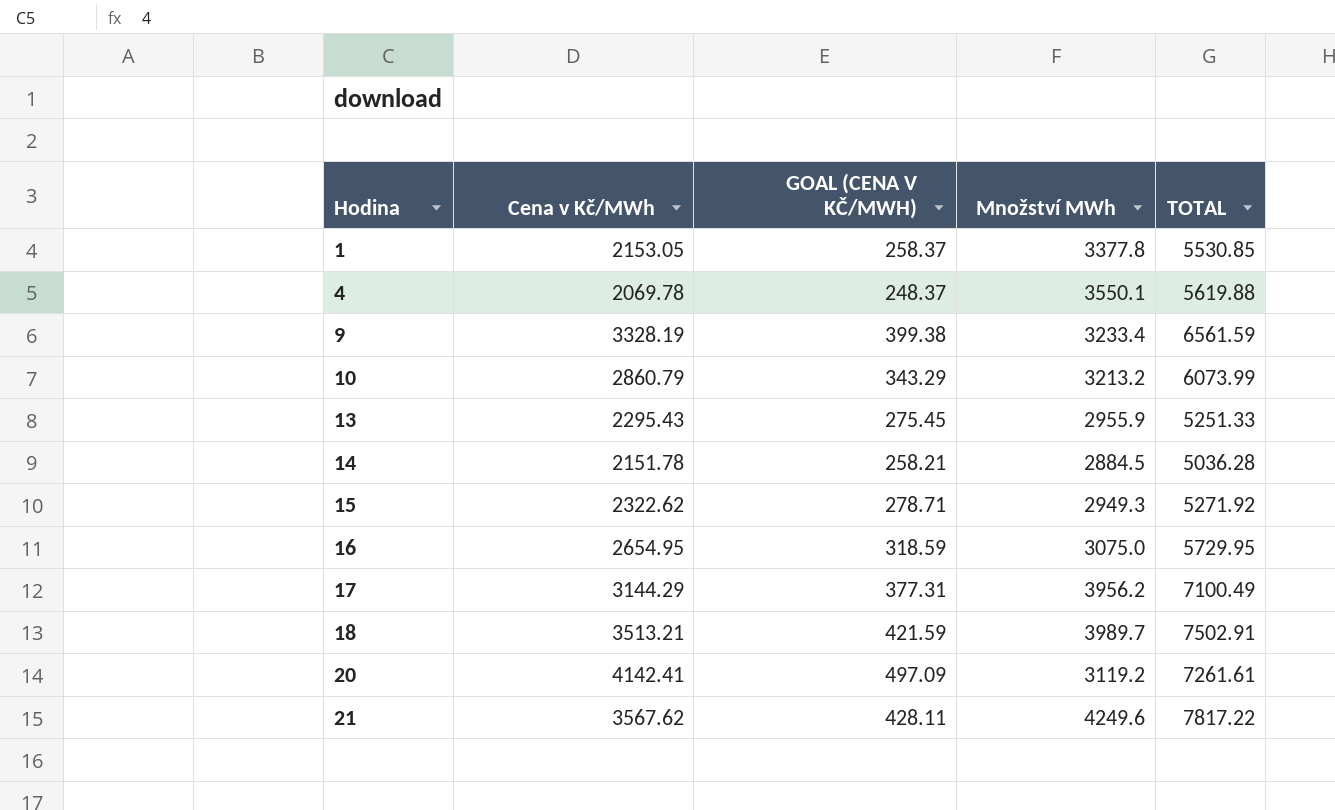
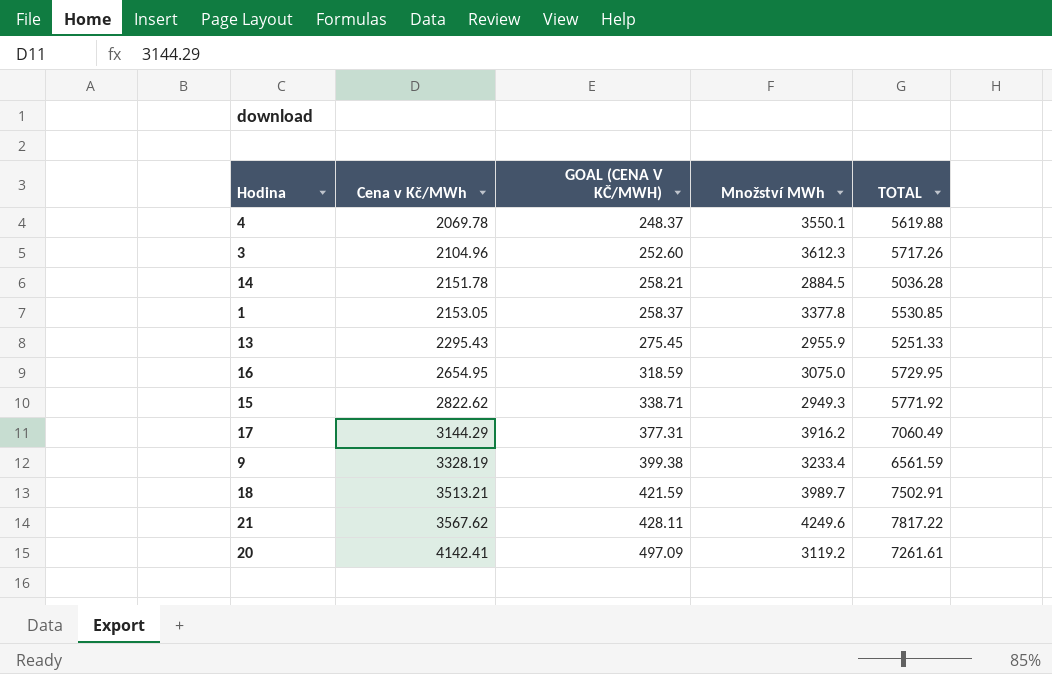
row order: Hodina ascending -> Cena v Kč/MWh ascending
row 10: 2860.79 | 343.29 | 3213.2 | 6073.99 -> none
row 3: none -> 2104.96 | 252.60 | 3612.3 | 5717.26
15 | Cena v Kč/MWh: 2322.62 -> 2822.62
15 | GOAL (CENA V KČ/MWH): 278.71 -> 338.71
15 | TOTAL: 5271.92 -> 5771.92
17 | Množství MWh: 3956.2 -> 3916.2
17 | TOTAL: 7100.49 -> 7060.49

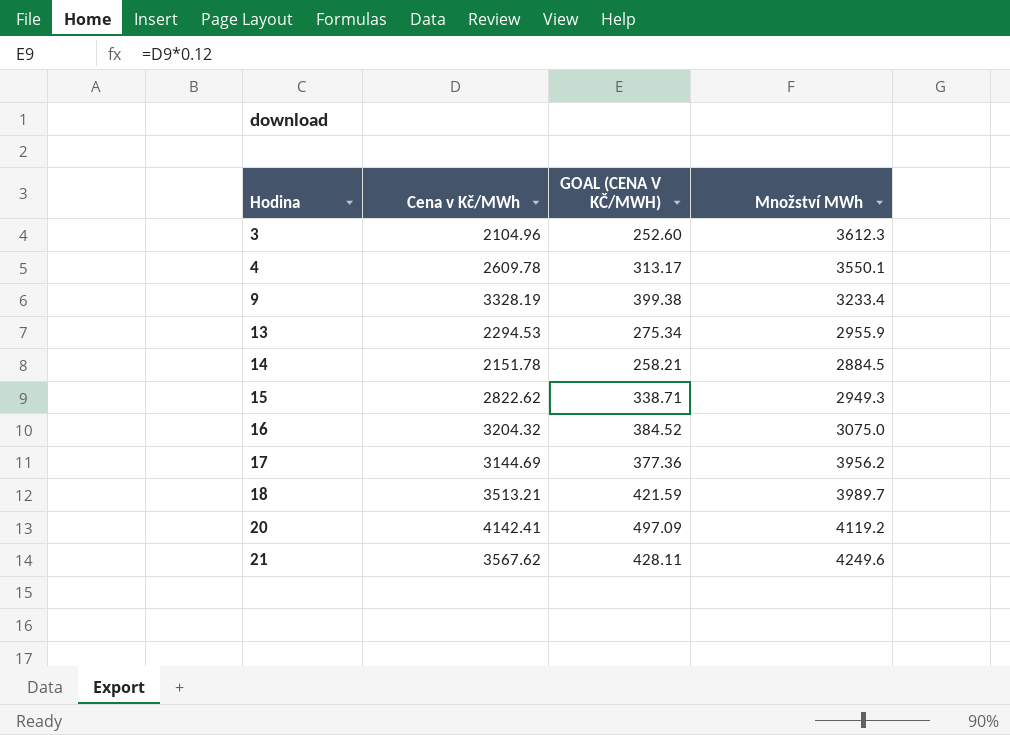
row order: Cena v Kč/MWh ascending -> Hodina ascending
column TOTAL | formula: [Cena v Kč/MWh] + [Množství MWh] -> none
row 1: 2153.05 | 258.37 | 3377.8 | 5530.85 -> none
4 | Cena v Kč/MWh: 2069.78 -> 2609.78
4 | GOAL (CENA V KČ/MWH): 248.37 -> 313.17
13 | Cena v Kč/MWh: 2295.43 -> 2294.53
13 | GOAL (CENA V KČ/MWH): 275.45 -> 275.34
16 | Cena v Kč/MWh: 2654.95 -> 3204.32
16 | GOAL (CENA V KČ/MWH): 318.59 -> 384.52
17 | Cena v Kč/MWh: 3144.29 -> 3144.69
17 | GOAL (CENA V KČ/MWH): 377.31 -> 377.36
17 | Množství MWh: 3916.2 -> 3956.2
20 | Množství MWh: 3119.2 -> 4119.2

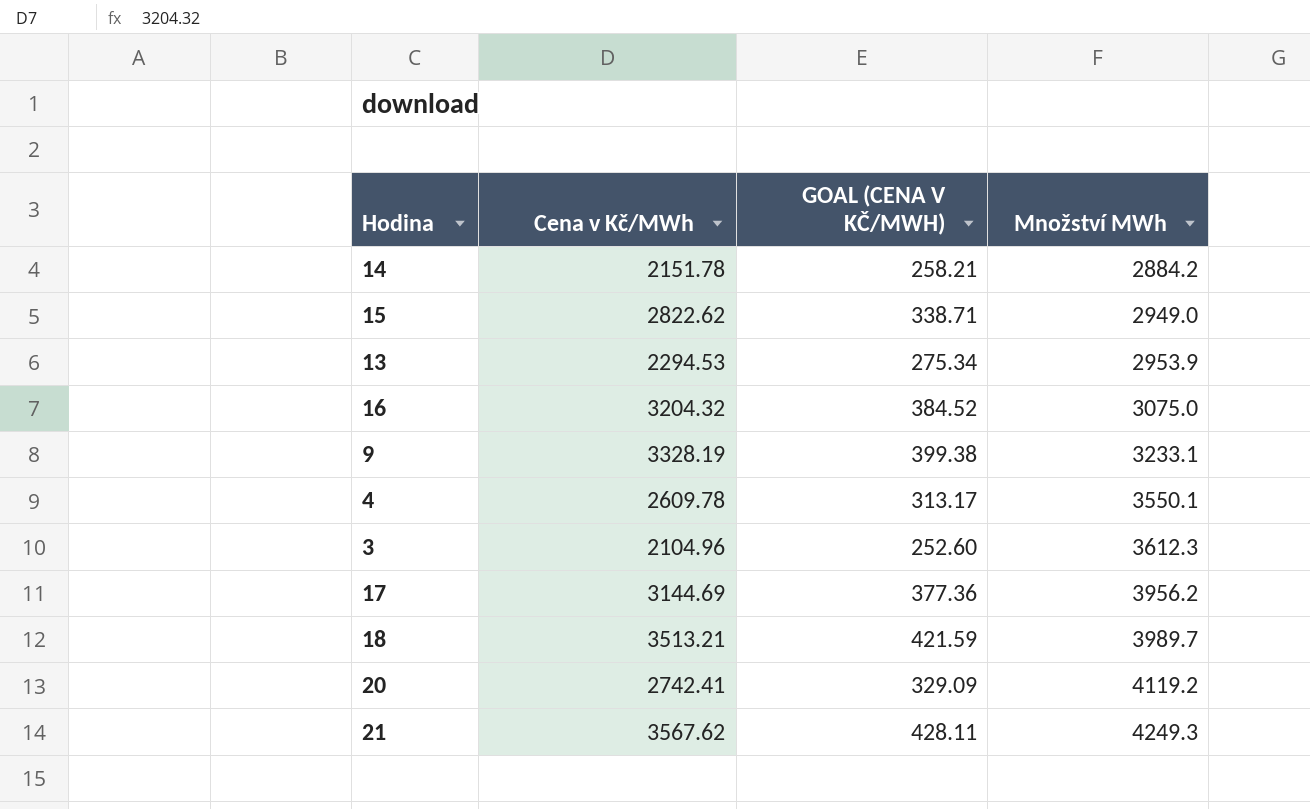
row order: Hodina ascending -> Množství MWh ascending
14 | Množství MWh: 2884.5 -> 2884.2
15 | Množství MWh: 2949.3 -> 2949.0
13 | Množství MWh: 2955.9 -> 2953.9
9 | Množství MWh: 3233.4 -> 3233.1
20 | Cena v Kč/MWh: 4142.41 -> 2742.41
20 | GOAL (CENA V KČ/MWH): 497.09 -> 329.09
21 | Množství MWh: 4249.6 -> 4249.3

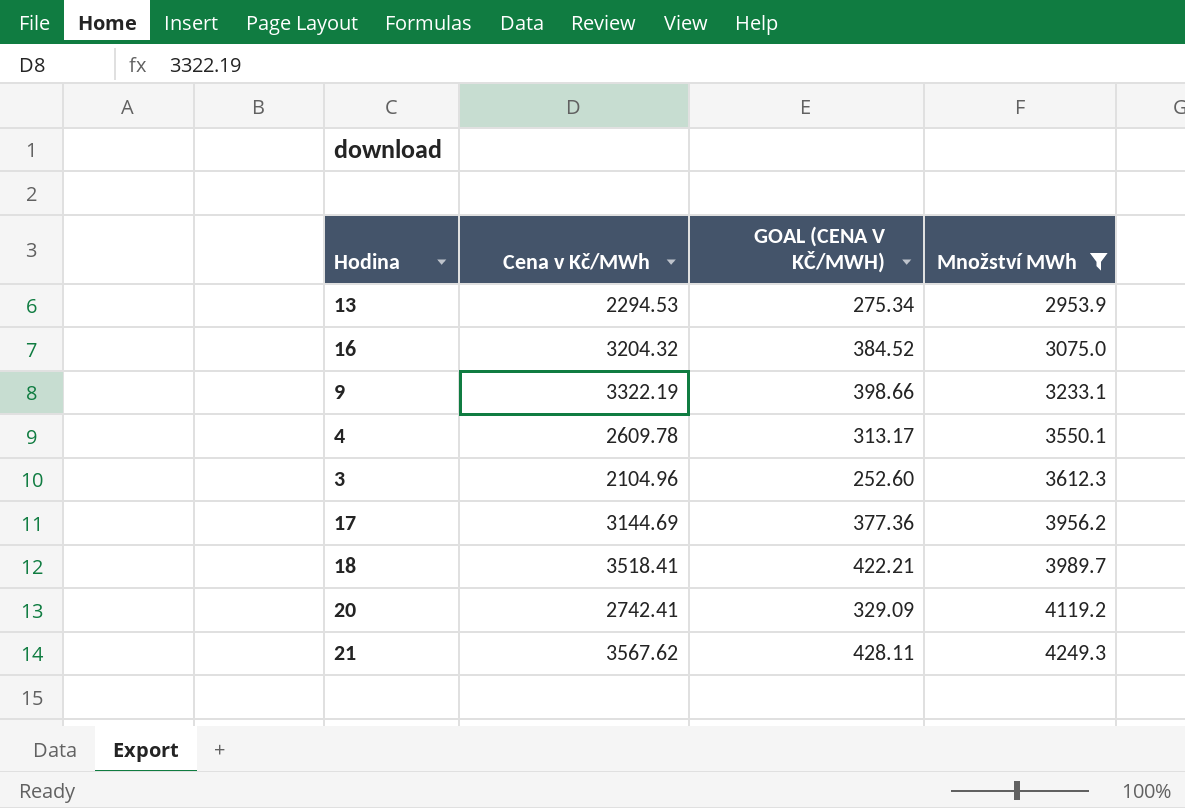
filter: none -> Množství MWh >= 2953.9
9 | Cena v Kč/MWh: 3328.19 -> 3322.19
9 | GOAL (CENA V KČ/MWH): 399.38 -> 398.66
18 | Cena v Kč/MWh: 3513.21 -> 3518.41
18 | GOAL (CENA V KČ/MWH): 421.59 -> 422.21

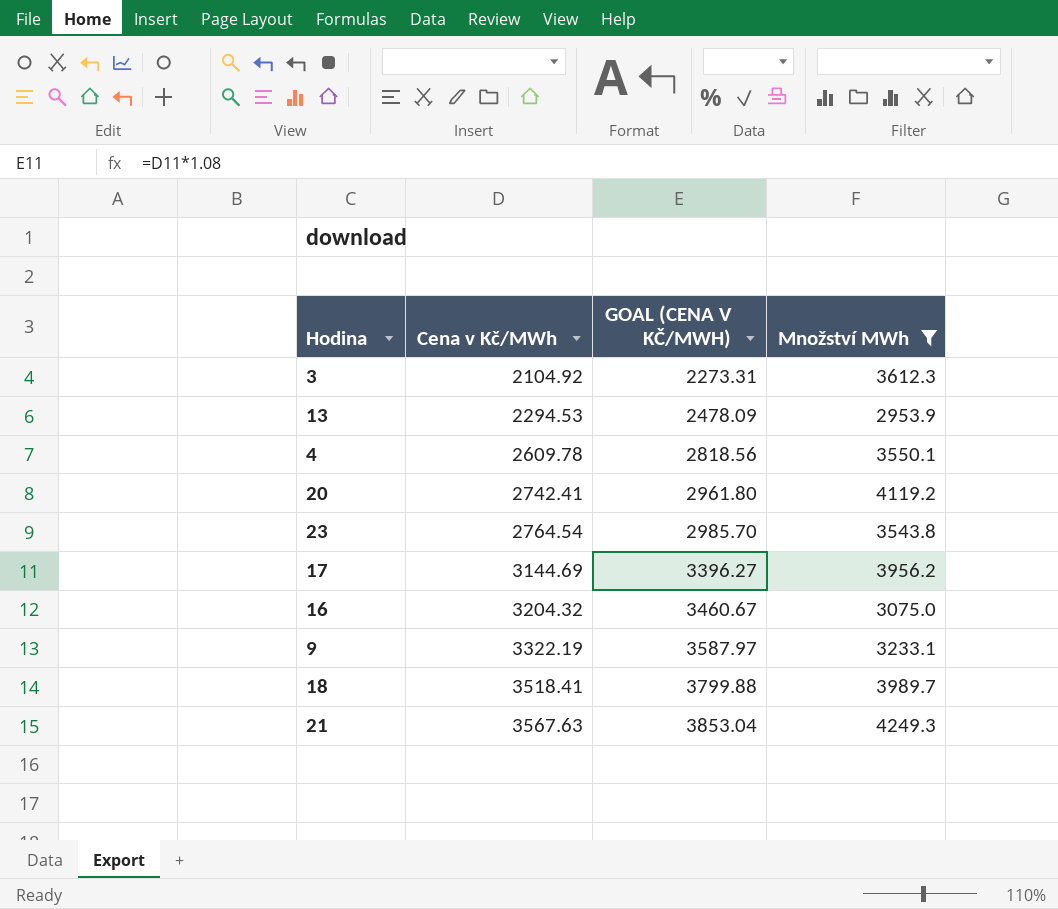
row order: Množství MWh ascending -> Cena v Kč/MWh ascending
column GOAL (CENA V KČ/MWH) | formula: [Cena v Kč/MWh] * 0.12 -> [Cena v Kč/MWh] * 1.08
3 | Cena v Kč/MWh: 2104.96 -> 2104.92
row 23: none -> 2764.54 | 2985.70 | 3543.8
21 | Cena v Kč/MWh: 3567.62 -> 3567.63

